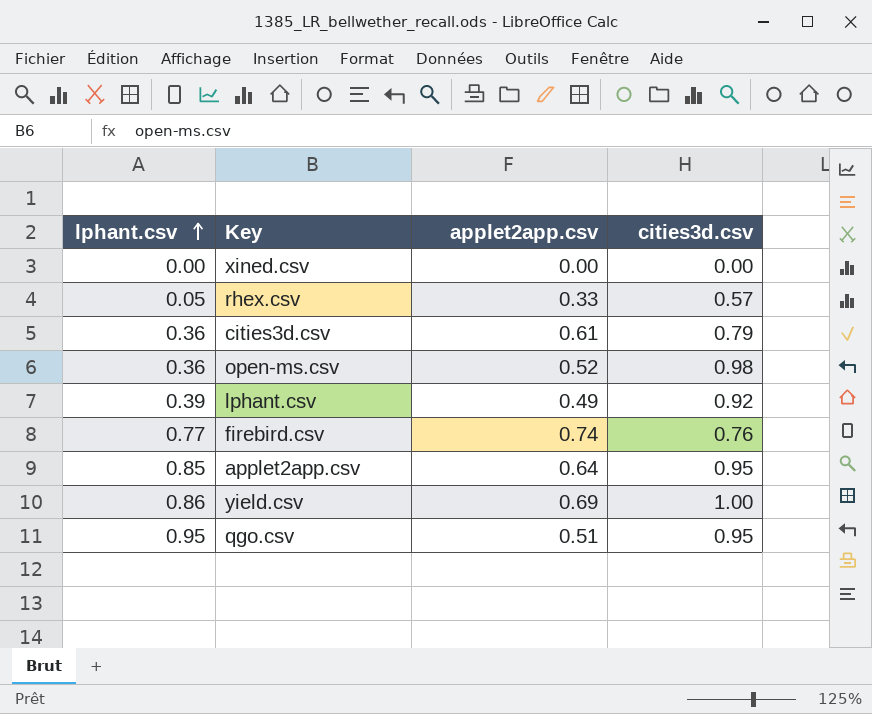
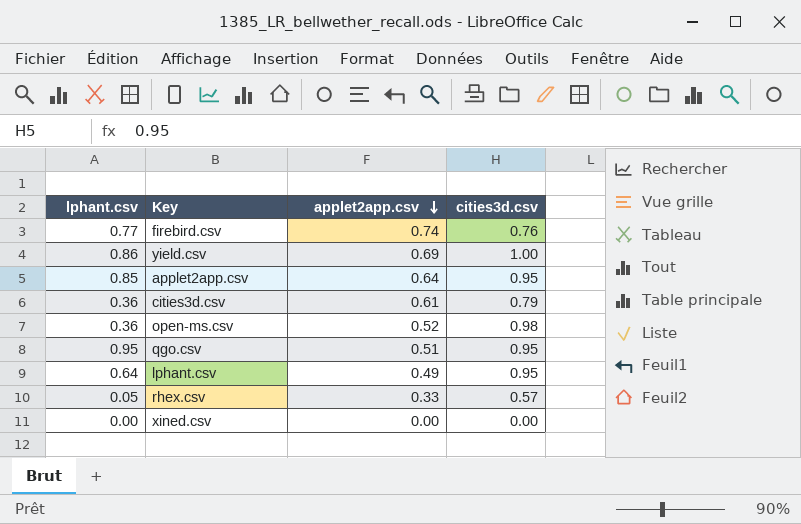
row order: lphant.csv ascending -> applet2app.csv descending
lphant.csv | lphant.csv: 0.39 -> 0.64
lphant.csv | cities3d.csv: 0.92 -> 0.95

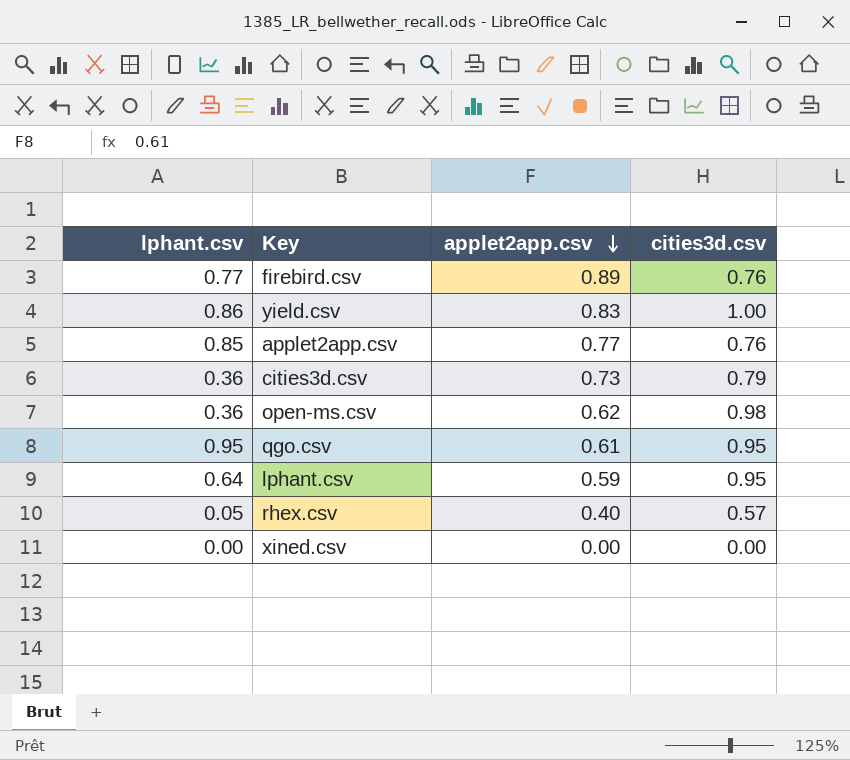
firebird.csv | applet2app.csv: 0.74 -> 0.89
yield.csv | applet2app.csv: 0.69 -> 0.83
applet2app.csv | applet2app.csv: 0.64 -> 0.77
applet2app.csv | cities3d.csv: 0.95 -> 0.76
cities3d.csv | applet2app.csv: 0.61 -> 0.73
open-ms.csv | applet2app.csv: 0.52 -> 0.62
qgo.csv | applet2app.csv: 0.51 -> 0.61
lphant.csv | applet2app.csv: 0.49 -> 0.59
rhex.csv | applet2app.csv: 0.33 -> 0.40

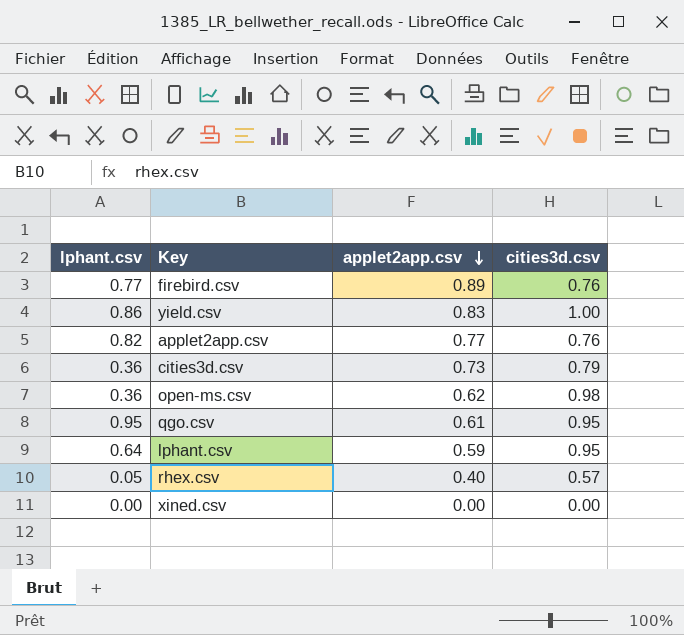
applet2app.csv | lphant.csv: 0.85 -> 0.82

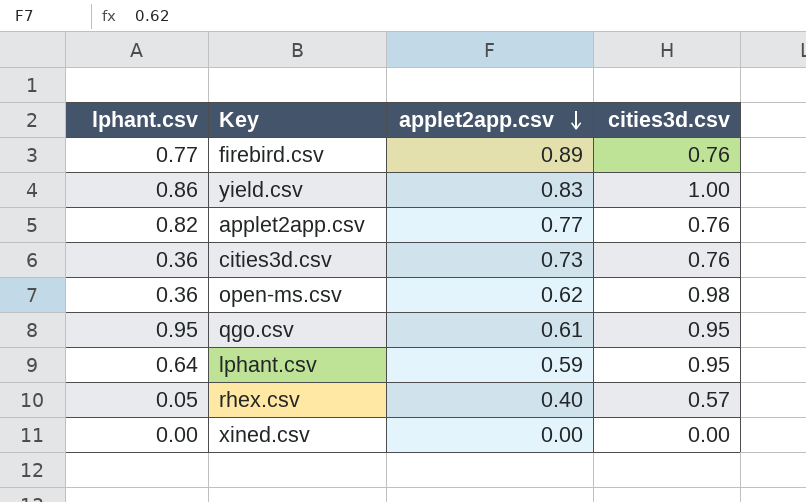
cities3d.csv | cities3d.csv: 0.79 -> 0.76

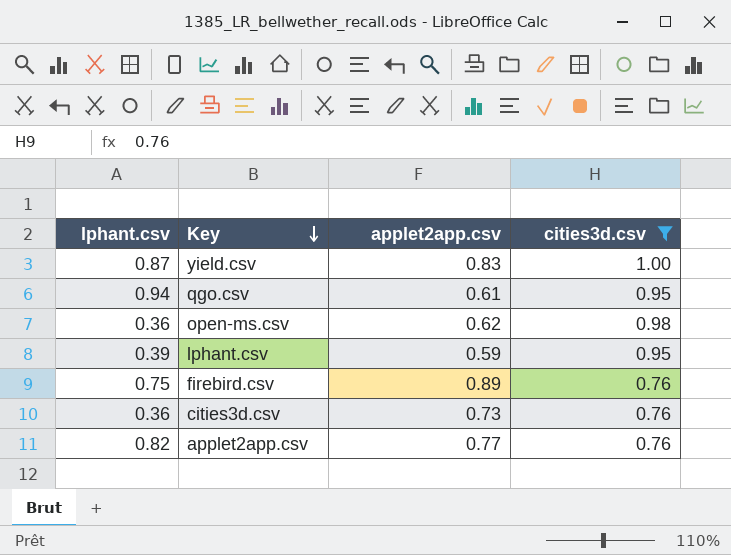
filter: none -> cities3d.csv >= 0.76
row order: applet2app.csv descending -> Key descending
yield.csv | lphant.csv: 0.86 -> 0.87
qgo.csv | lphant.csv: 0.95 -> 0.94
lphant.csv | lphant.csv: 0.64 -> 0.39
firebird.csv | lphant.csv: 0.77 -> 0.75

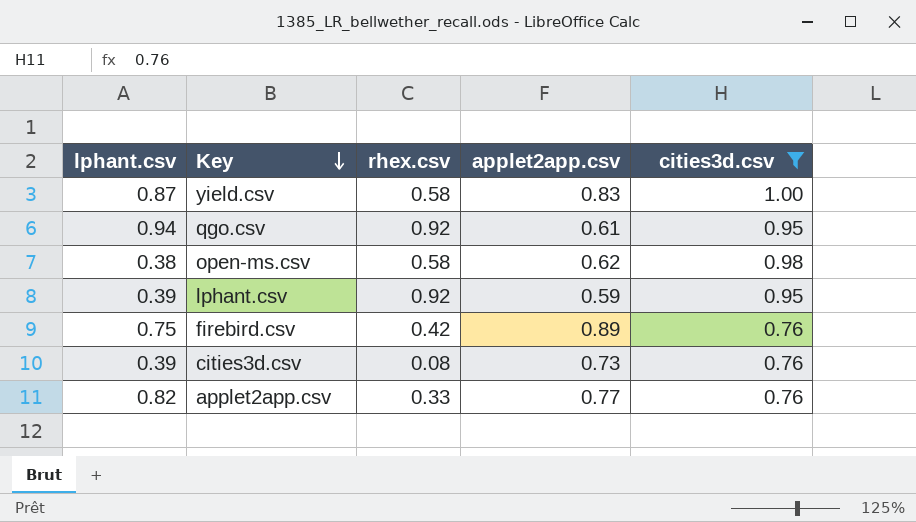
column rhex.csv | position: none -> 3
open-ms.csv | lphant.csv: 0.36 -> 0.38
cities3d.csv | lphant.csv: 0.36 -> 0.39

